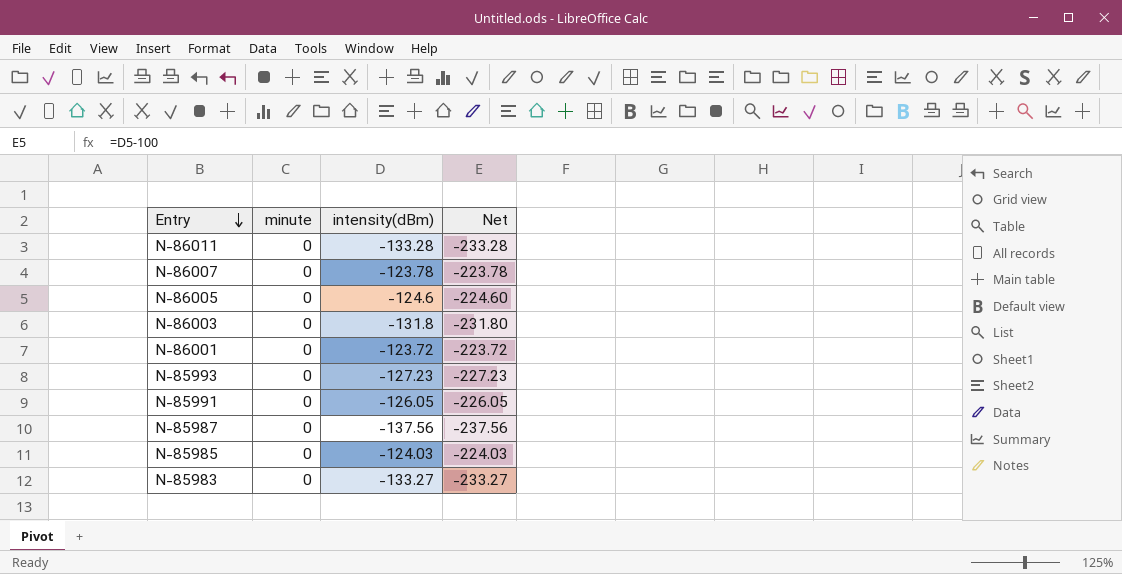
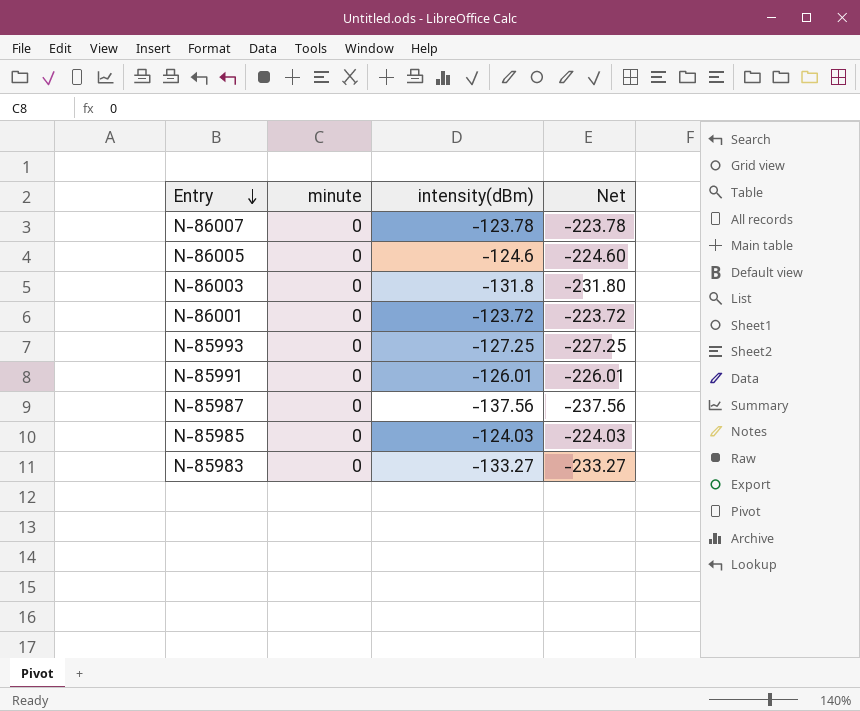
row N-86011: 0 | -133.28 | -233.28 -> none
N-85993 | intensity(dBm): -127.23 -> -127.25
N-85993 | Net: -227.23 -> -227.25
N-85991 | intensity(dBm): -126.05 -> -126.01
N-85991 | Net: -226.05 -> -226.01

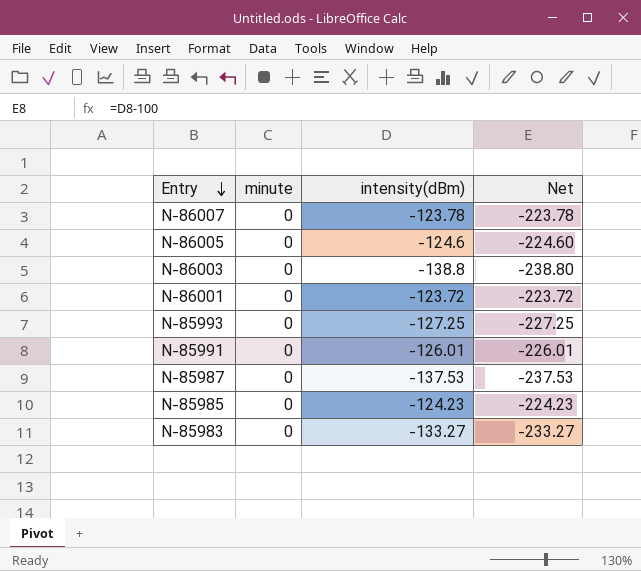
N-86003 | intensity(dBm): -131.8 -> -138.8
N-86003 | Net: -231.80 -> -238.80
N-85987 | intensity(dBm): -137.56 -> -137.53
N-85987 | Net: -237.56 -> -237.53
N-85985 | intensity(dBm): -124.03 -> -124.23
N-85985 | Net: -224.03 -> -224.23

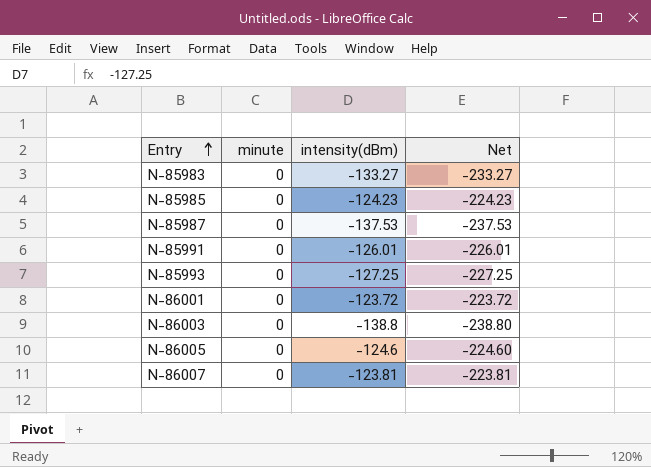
row order: Entry descending -> Entry ascending
N-86007 | intensity(dBm): -123.78 -> -123.81
N-86007 | Net: -223.78 -> -223.81

